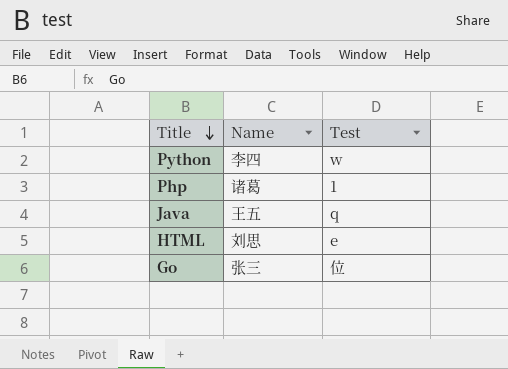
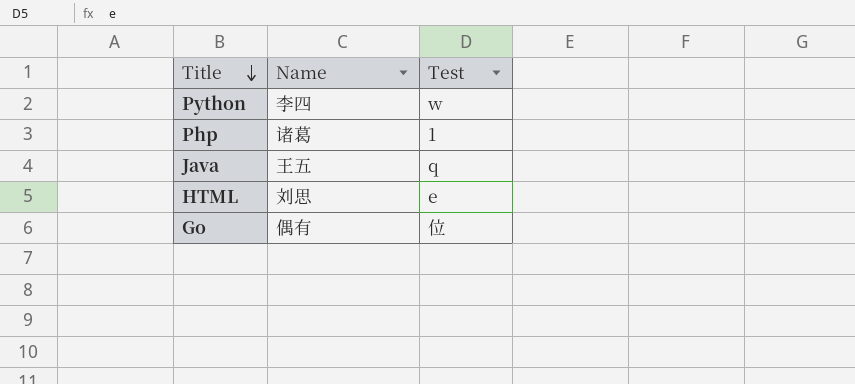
Go | Name: 张三 -> 偶有

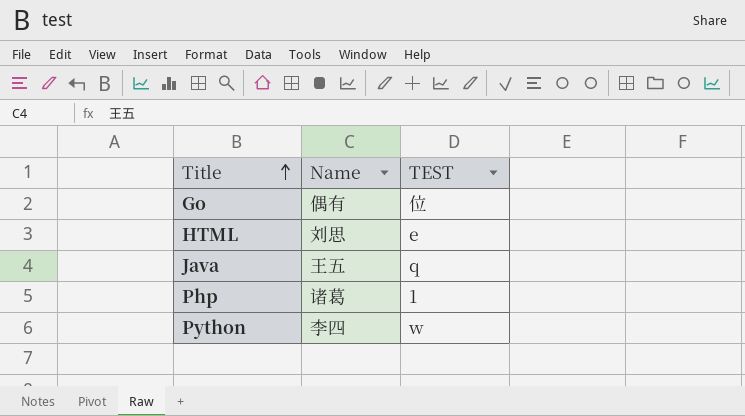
row order: Title descending -> Title ascending
column name: Test -> TEST

